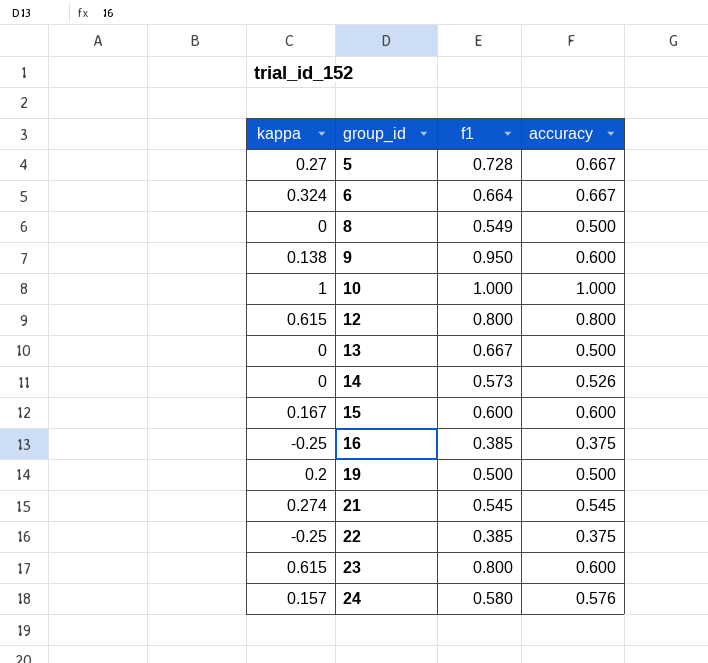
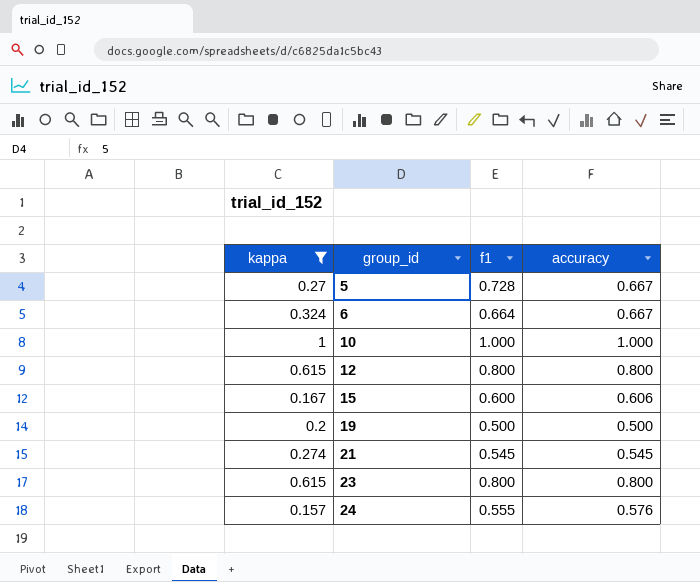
filter: none -> kappa >= 0.157
15 | accuracy: 0.600 -> 0.606
23 | accuracy: 0.600 -> 0.800
24 | f1: 0.580 -> 0.555

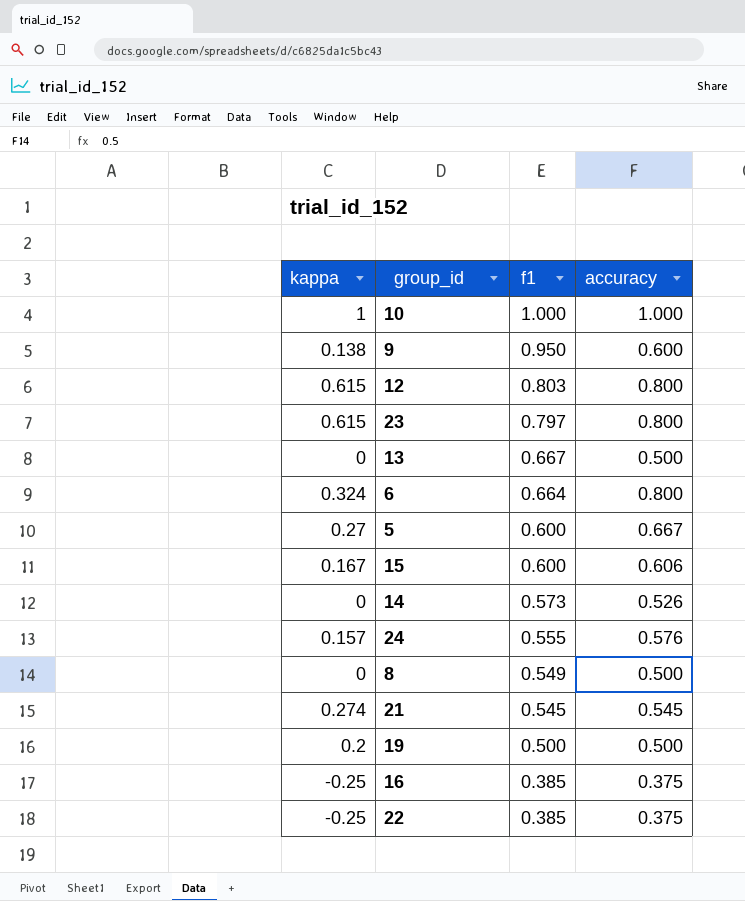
filter: kappa >= 0.157 -> none
row order: group_id ascending -> f1 descending
12 | f1: 0.800 -> 0.803
23 | f1: 0.800 -> 0.797
6 | accuracy: 0.667 -> 0.800
5 | f1: 0.728 -> 0.600

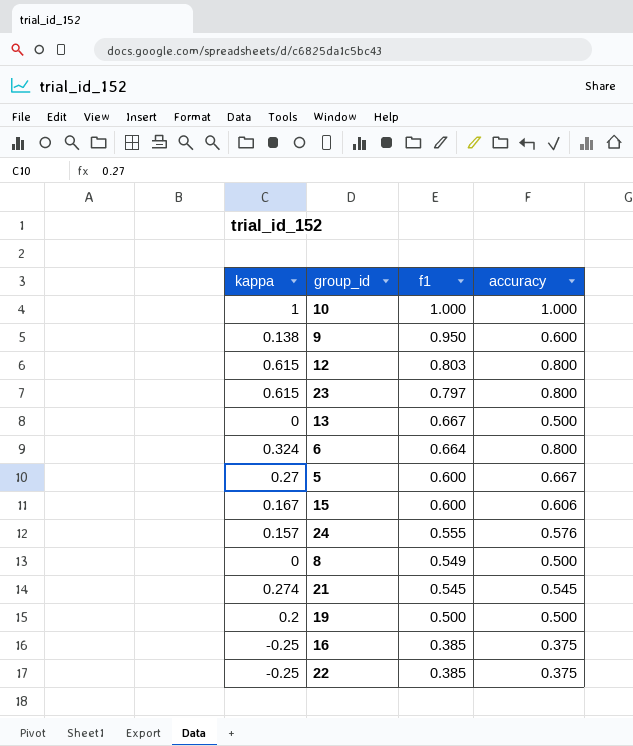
row 14: 0 | 0.573 | 0.526 -> none

